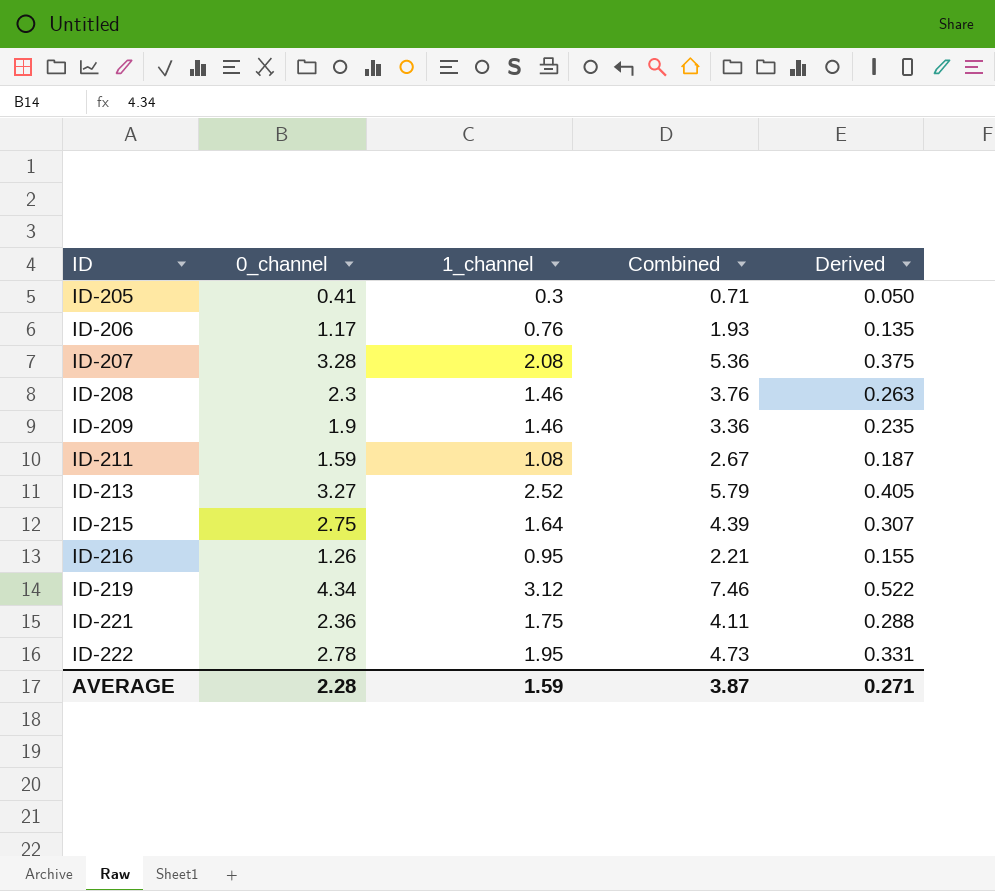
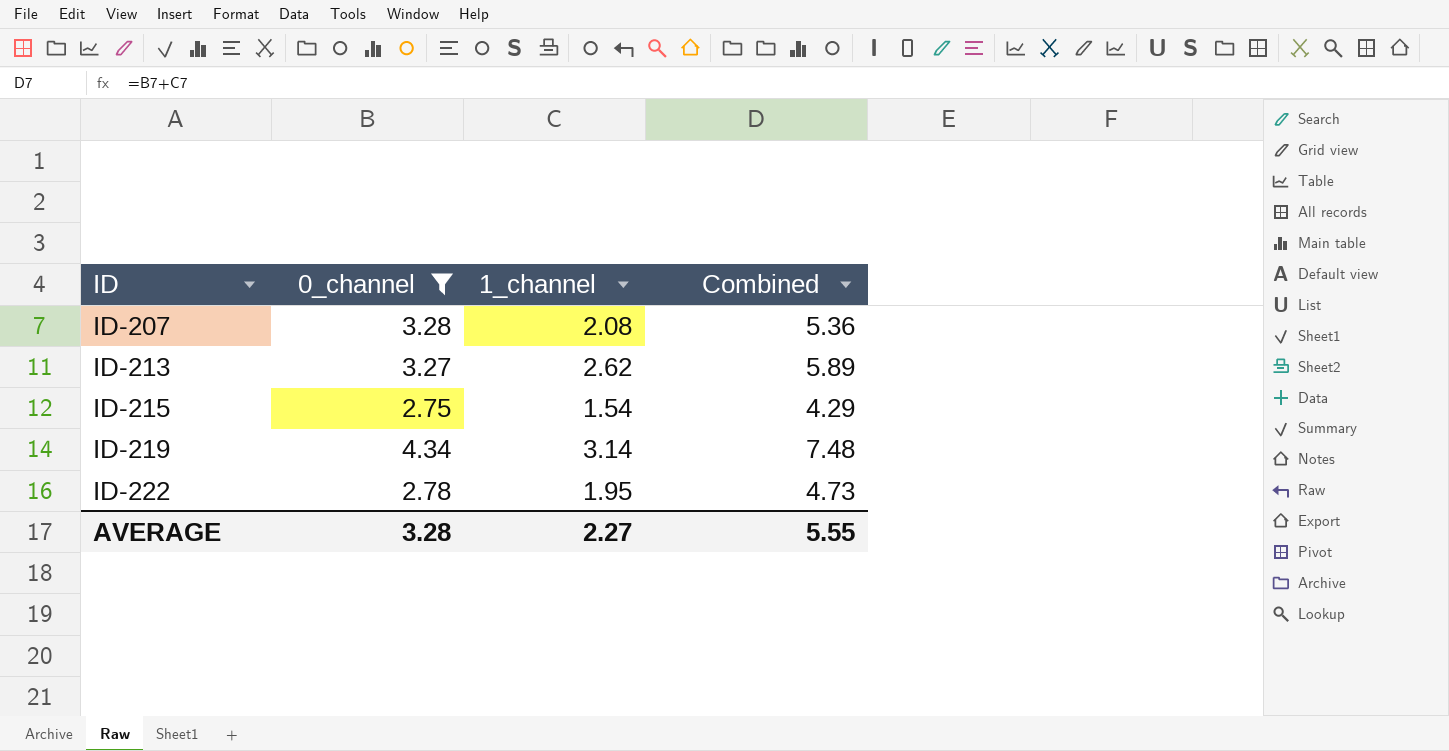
filter: none -> 0_channel >= 2.75
column Derived | formula: [Combined] * 0.07 -> none
ID-213 | 1_channel: 2.52 -> 2.62
ID-213 | Combined: 5.79 -> 5.89
ID-215 | 1_channel: 1.64 -> 1.54
ID-215 | Combined: 4.39 -> 4.29
ID-219 | 1_channel: 3.12 -> 3.14
ID-219 | Combined: 7.46 -> 7.48
AVERAGE | 0_channel: 2.28 -> 3.28
AVERAGE | 1_channel: 1.59 -> 2.27
AVERAGE | Combined: 3.87 -> 5.55

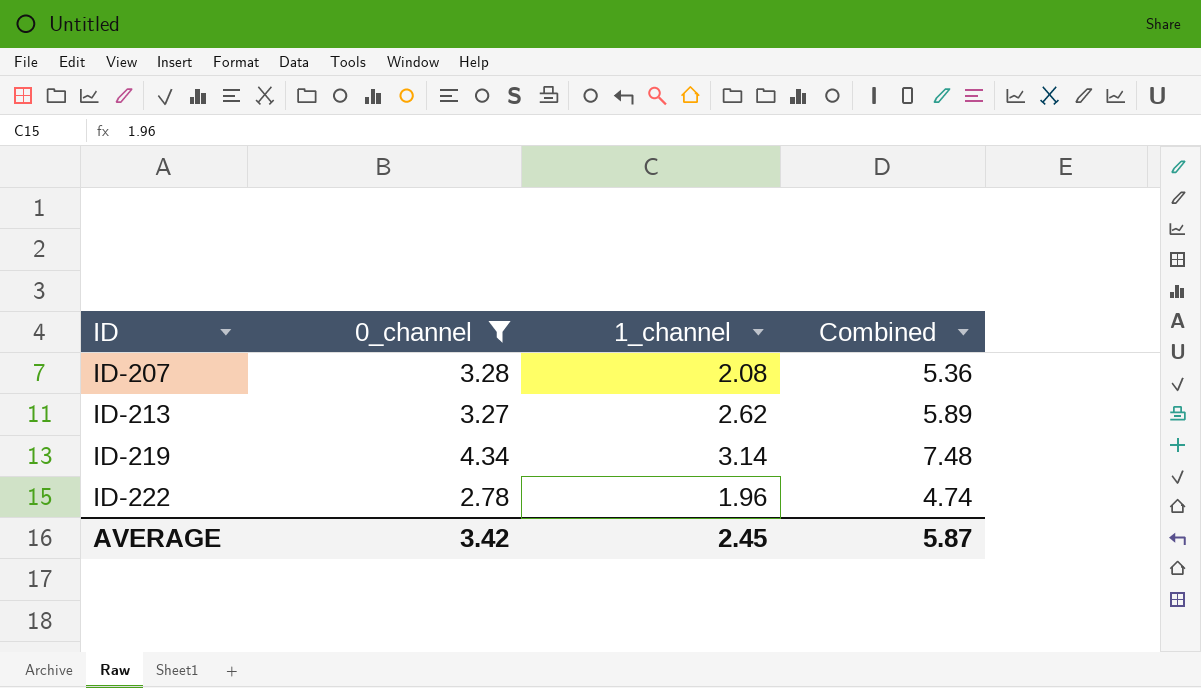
row ID-215: 2.75 | 1.54 | 4.29 -> none
ID-222 | 1_channel: 1.95 -> 1.96
ID-222 | Combined: 4.73 -> 4.74
AVERAGE | 0_channel: 3.28 -> 3.42
AVERAGE | 1_channel: 2.27 -> 2.45
AVERAGE | Combined: 5.55 -> 5.87

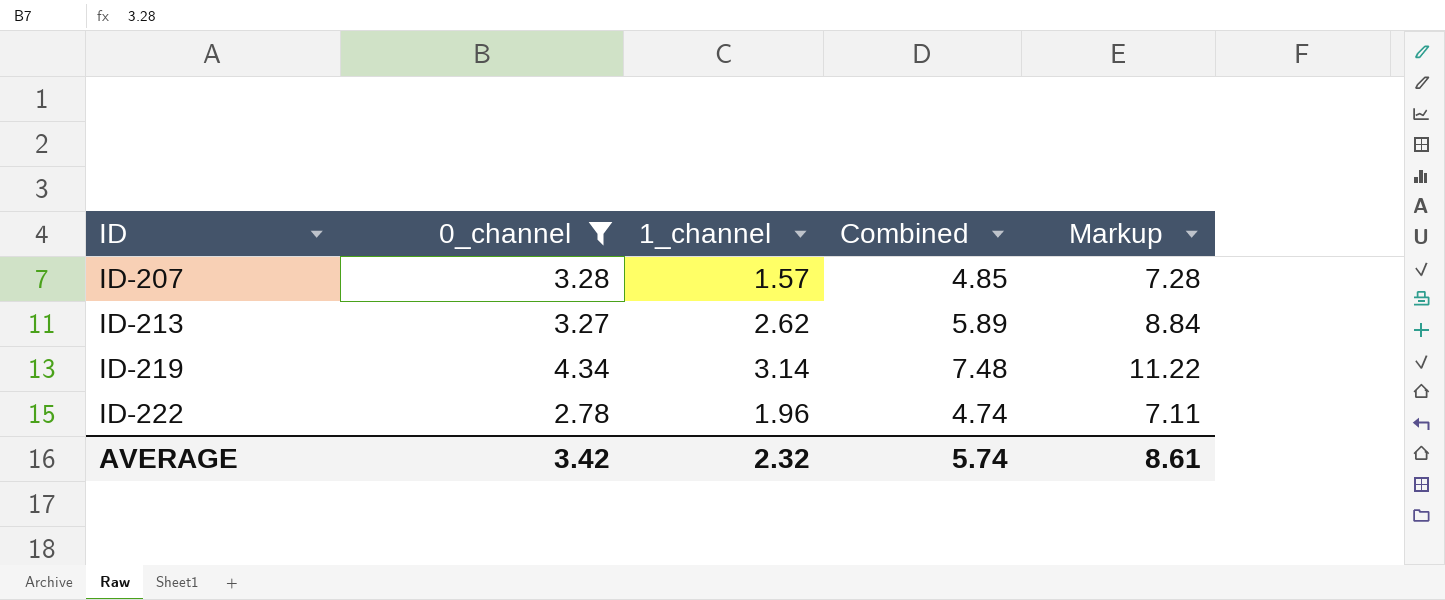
column Markup | formula: none -> [Combined] * 1.5
ID-207 | 1_channel: 2.08 -> 1.57
ID-207 | Combined: 5.36 -> 4.85
AVERAGE | 1_channel: 2.45 -> 2.32
AVERAGE | Combined: 5.87 -> 5.74

